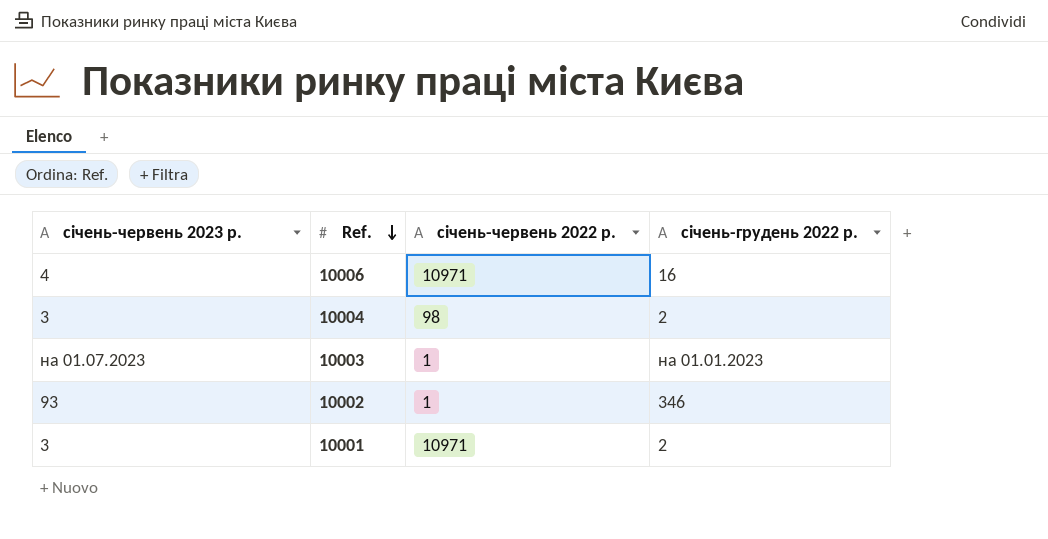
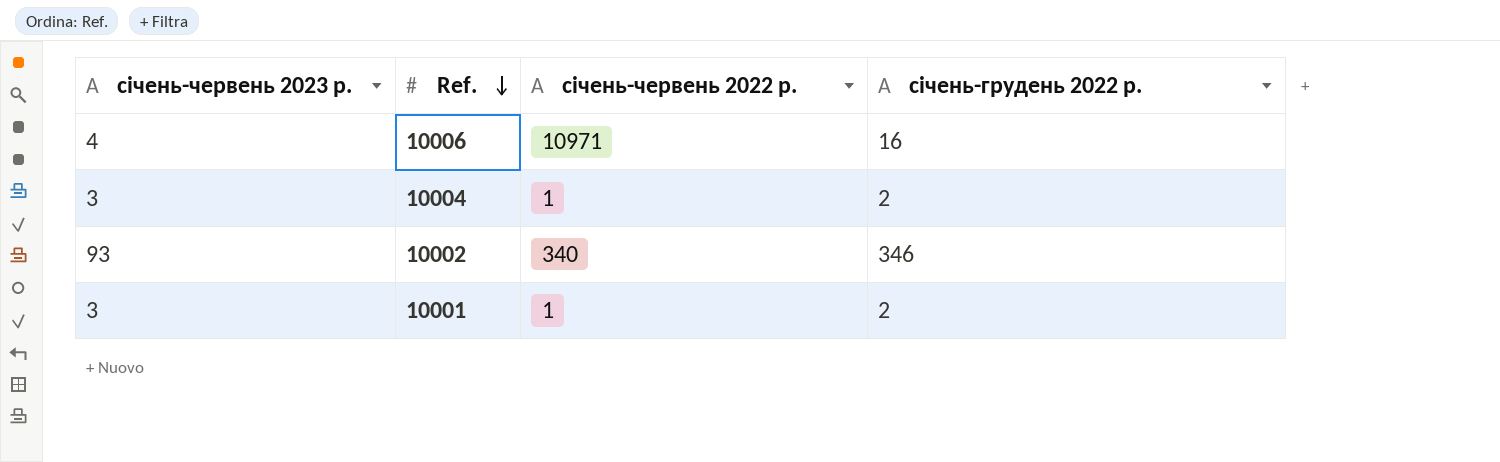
row 10003: на 01.07.2023 | 1 | на 01.01.2023 -> none
10004 | січень-червень 2022 р.: 98 -> 1
10002 | січень-червень 2022 р.: 1 -> 340
10001 | січень-червень 2022 р.: 10971 -> 1

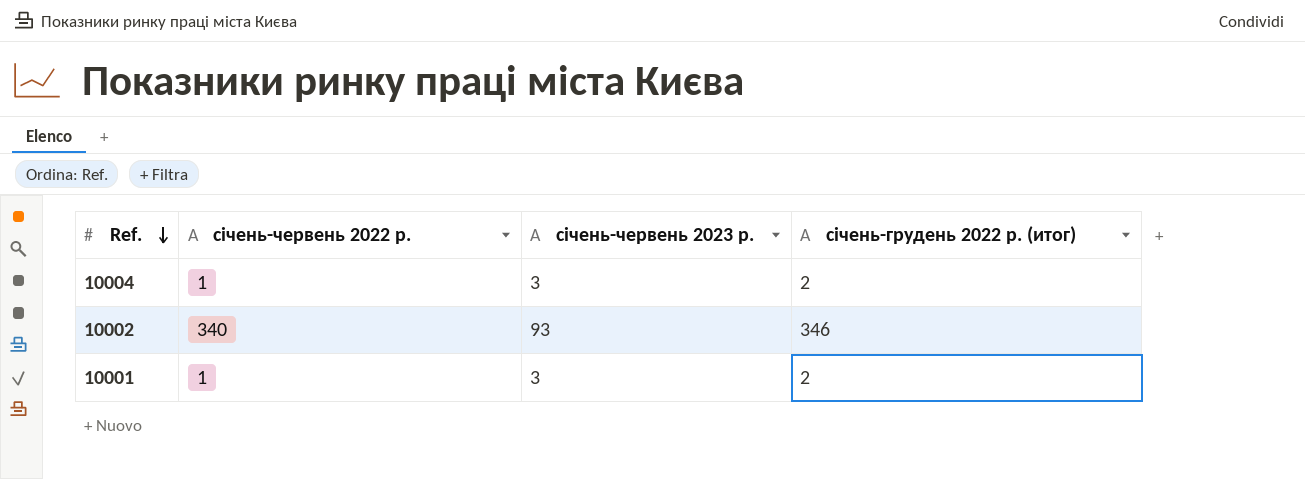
column січень-червень 2023 р. | position: 1 -> 3
column name: січень-грудень 2022 р. -> січень-грудень 2022 р. (итог)
row 10006: 4 | 10971 | 16 -> none

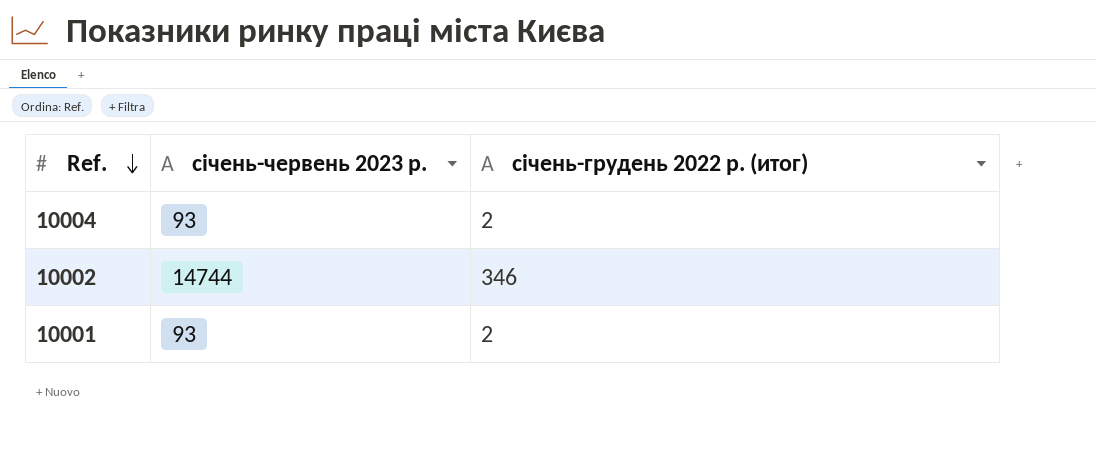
column січень-червень 2022 р. | position: 2 -> none
10004 | січень-червень 2023 р.: 3 -> 93
10002 | січень-червень 2023 р.: 93 -> 14744
10001 | січень-червень 2023 р.: 3 -> 93

